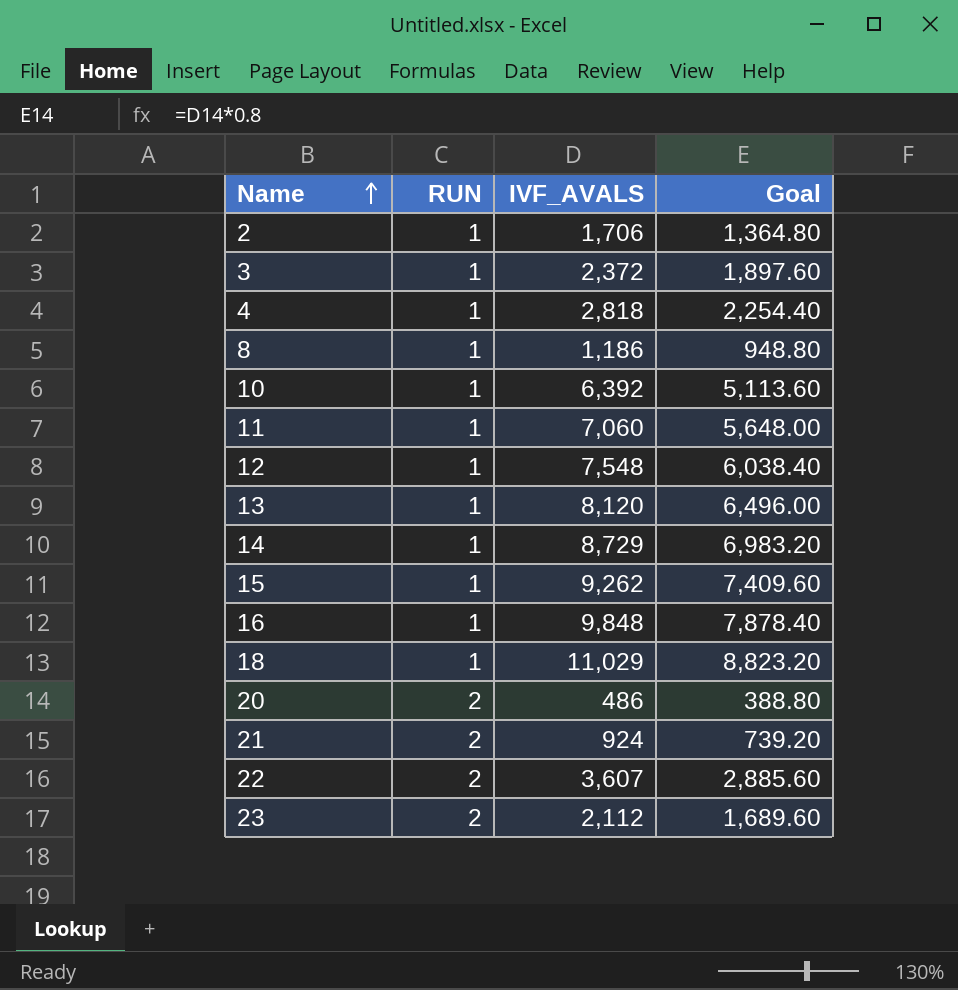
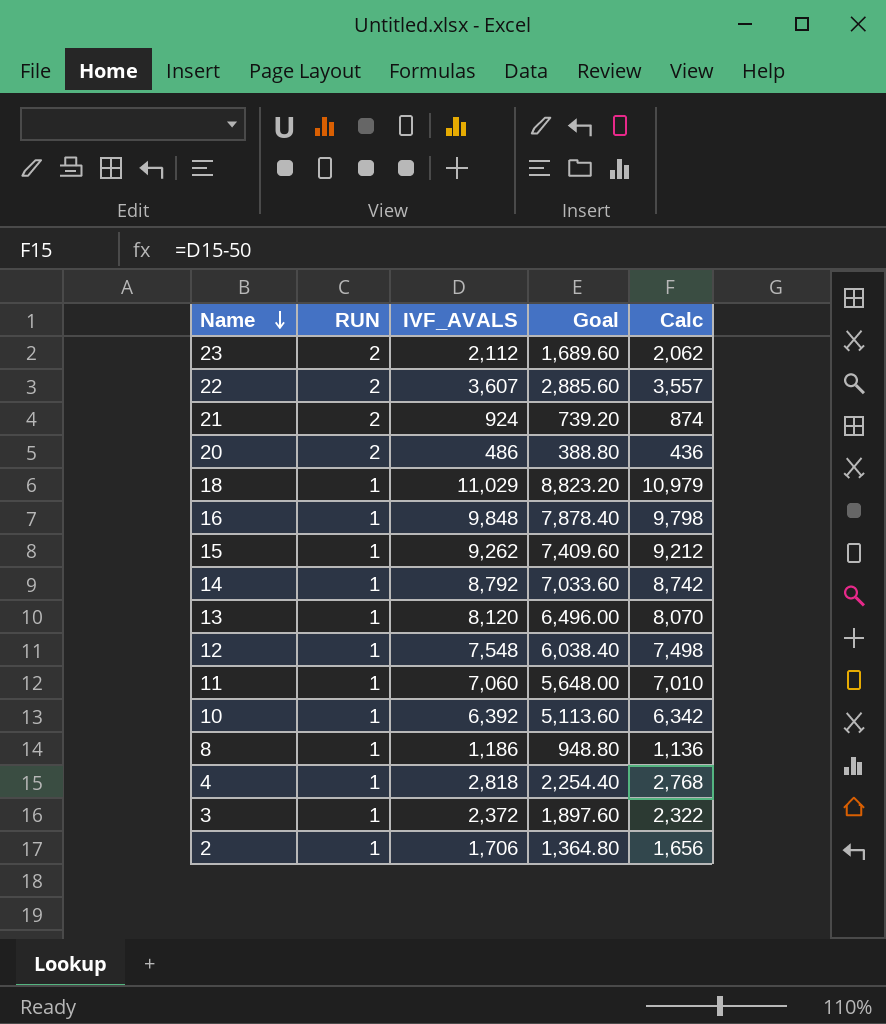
row order: Name ascending -> Name descending
column Calc | formula: none -> [IVF_AVALS] - 50
14 | IVF_AVALS: 8,729 -> 8,792
14 | Goal: 6,983.20 -> 7,033.60

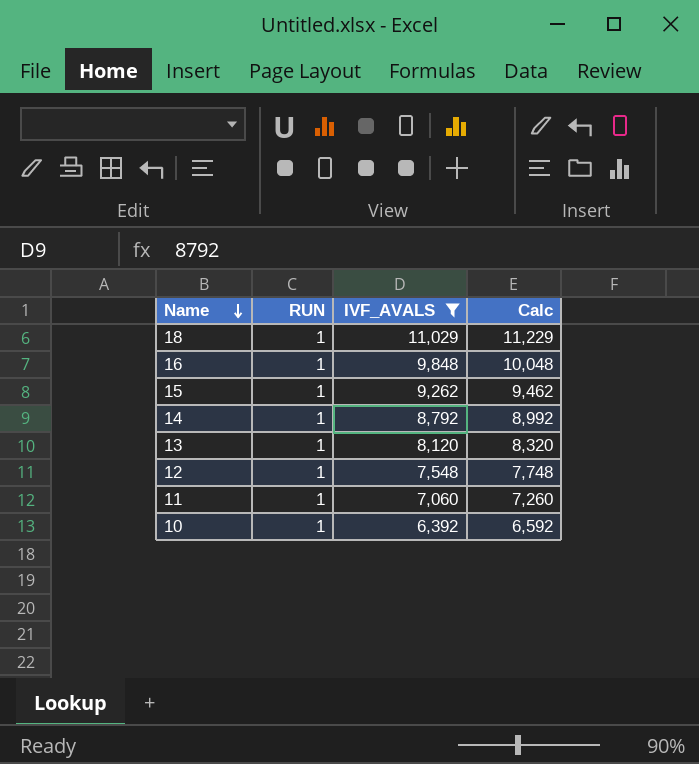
filter: none -> IVF_AVALS >= 6,392
column Goal | formula: [IVF_AVALS] * 0.8 -> none
column Calc | formula: [IVF_AVALS] - 50 -> [IVF_AVALS] + 200

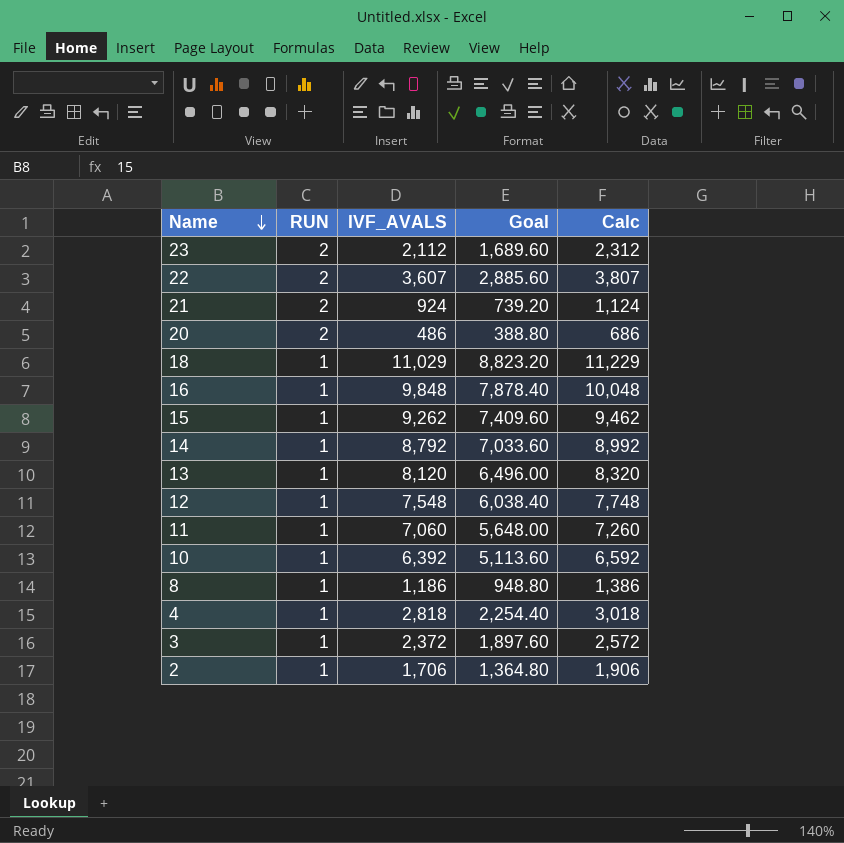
filter: IVF_AVALS >= 6,392 -> none
column Goal | formula: none -> [IVF_AVALS] * 0.8

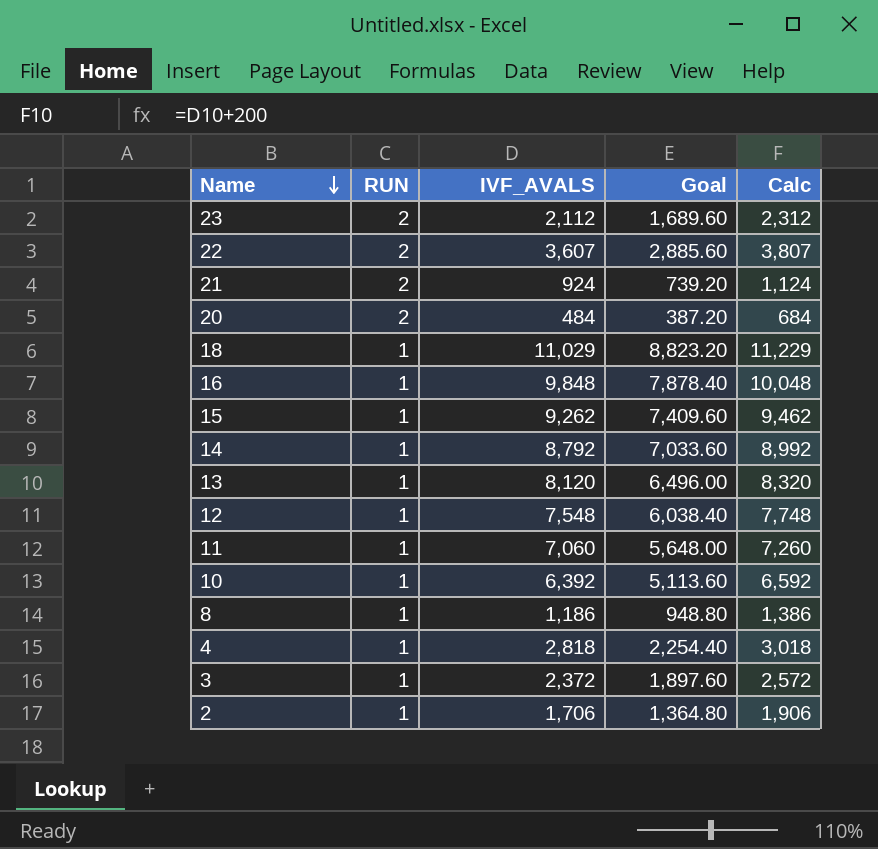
20 | IVF_AVALS: 486 -> 484
20 | Goal: 388.80 -> 387.20
20 | Calc: 686 -> 684

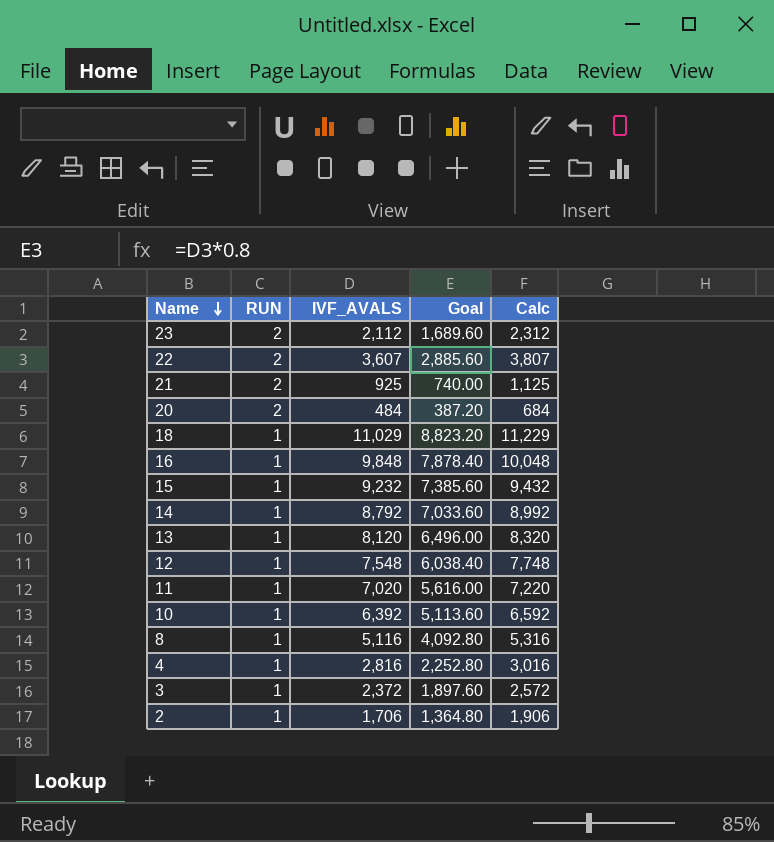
21 | IVF_AVALS: 924 -> 925
21 | Goal: 739.20 -> 740.00
21 | Calc: 1,124 -> 1,125
15 | IVF_AVALS: 9,262 -> 9,232
15 | Goal: 7,409.60 -> 7,385.60
15 | Calc: 9,462 -> 9,432
11 | IVF_AVALS: 7,060 -> 7,020
11 | Goal: 5,648.00 -> 5,616.00
11 | Calc: 7,260 -> 7,220
8 | IVF_AVALS: 1,186 -> 5,116
8 | Goal: 948.80 -> 4,092.80
8 | Calc: 1,386 -> 5,316
4 | IVF_AVALS: 2,818 -> 2,816
4 | Goal: 2,254.40 -> 2,252.80
4 | Calc: 3,018 -> 3,016

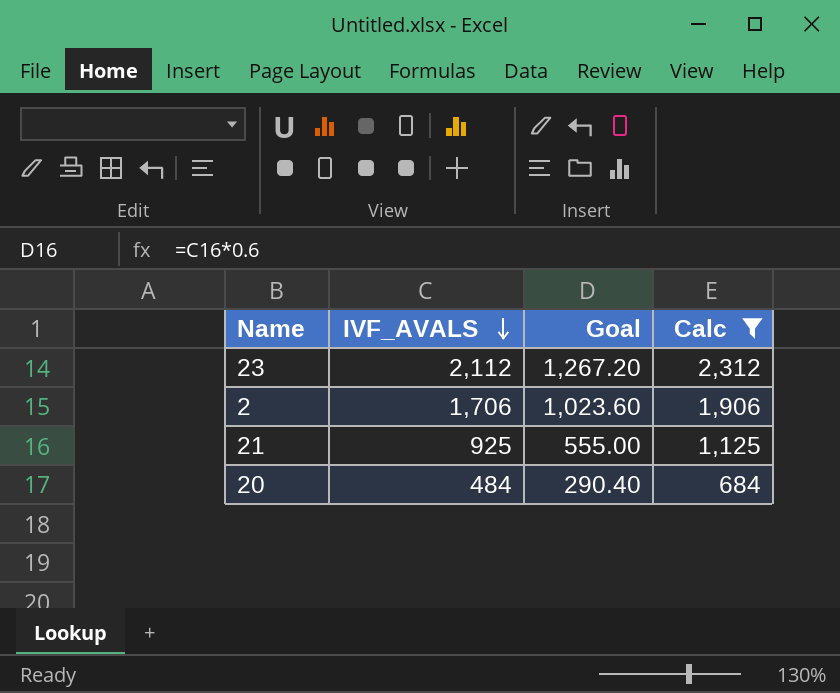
filter: none -> Calc <= 2,312
row order: Name descending -> IVF_AVALS descending
column RUN | position: 2 -> none
column Goal | formula: [IVF_AVALS] * 0.8 -> [IVF_AVALS] * 0.6

